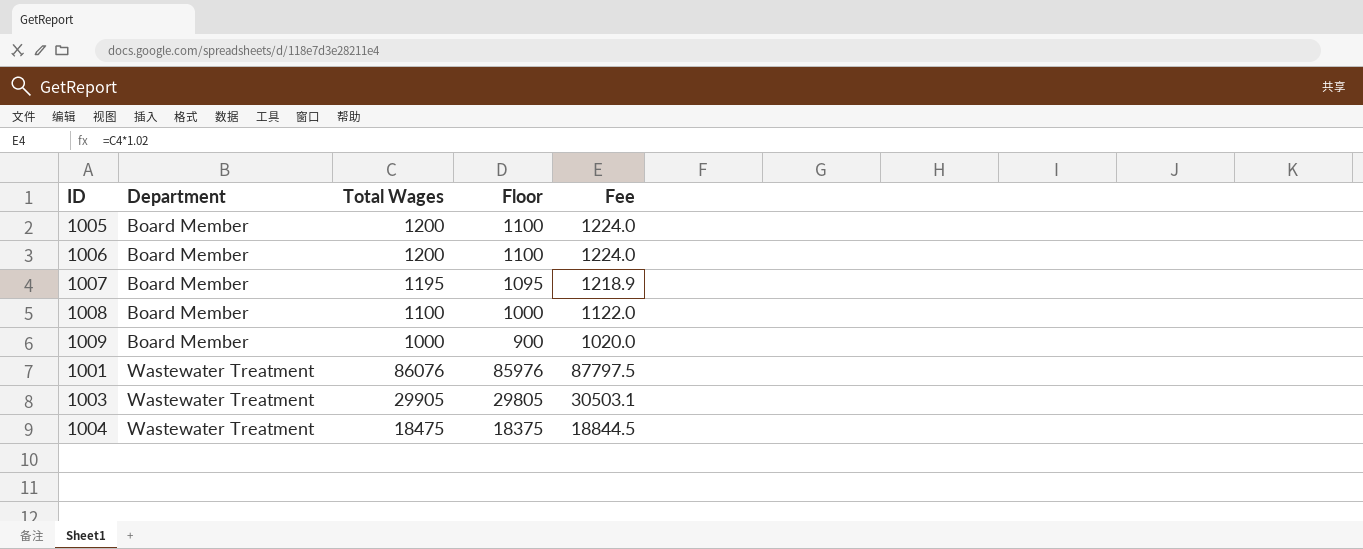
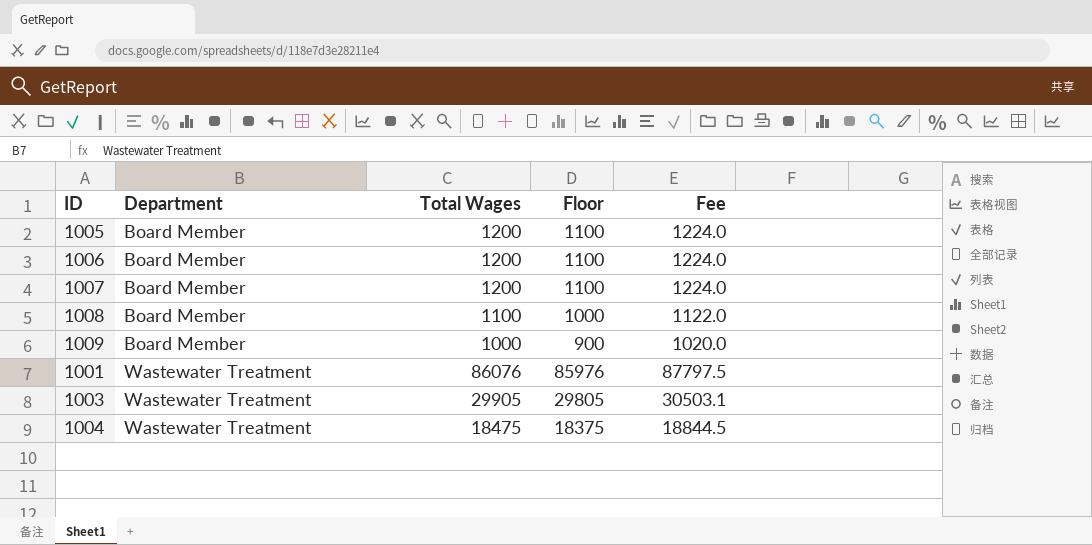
1007 | Total Wages: 1195 -> 1200
1007 | Floor: 1095 -> 1100
1007 | Fee: 1218.9 -> 1224.0

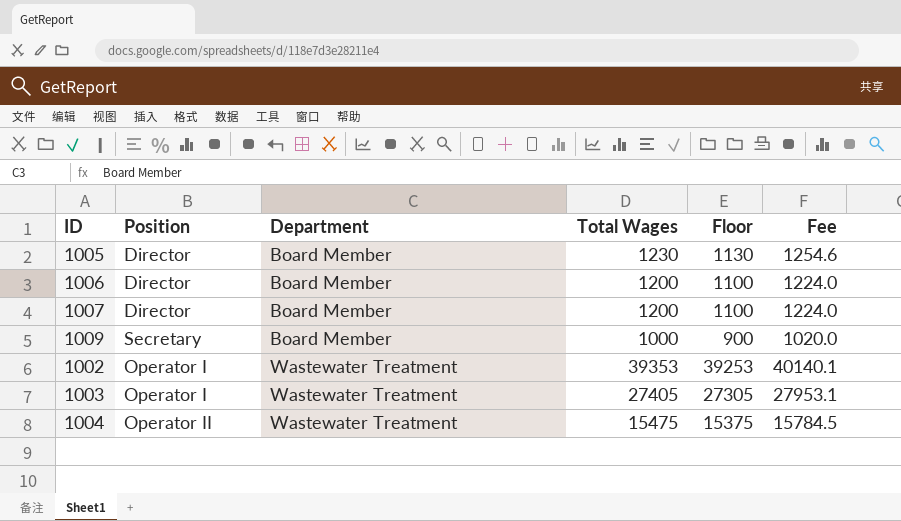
column Position | position: none -> 2
row 1008: Board Member | 1100 | 1000 | 1122.0 -> none
row 1001: Wastewater Treatment | 86076 | 85976 | 87797.5 -> none
1005 | Total Wages: 1200 -> 1230
1005 | Floor: 1100 -> 1130
1005 | Fee: 1224.0 -> 1254.6
row 1002: none -> Operator I | Wastewater Treatment | 39353 | 39253 | 40140.1
1003 | Total Wages: 29905 -> 27405
1003 | Floor: 29805 -> 27305
1003 | Fee: 30503.1 -> 27953.1
1004 | Total Wages: 18475 -> 15475
1004 | Floor: 18375 -> 15375
1004 | Fee: 18844.5 -> 15784.5

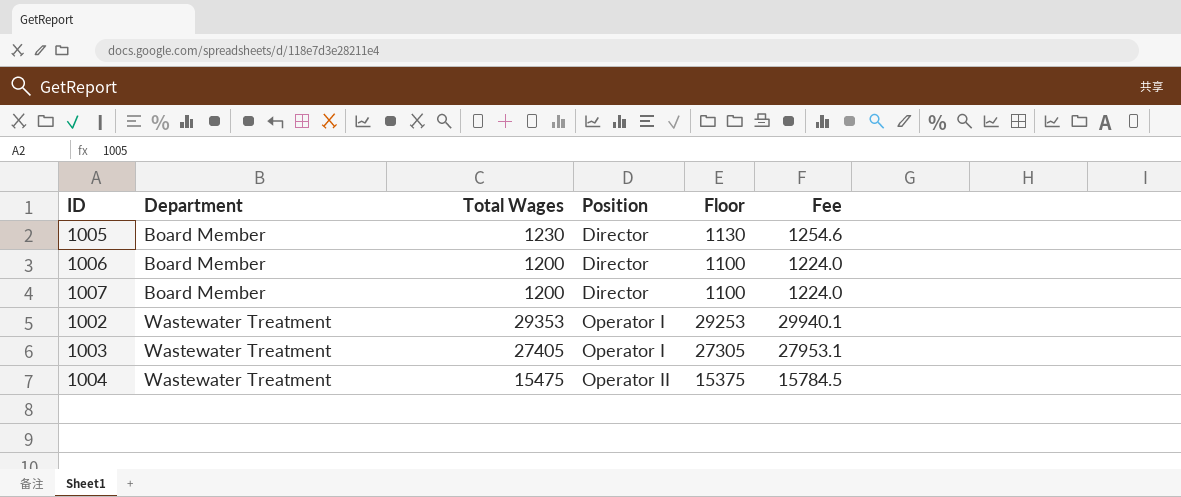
column Position | position: 2 -> 4
row 1009: Secretary | Board Member | 1000 | 900 | 1020.0 -> none
1002 | Total Wages: 39353 -> 29353
1002 | Floor: 39253 -> 29253
1002 | Fee: 40140.1 -> 29940.1

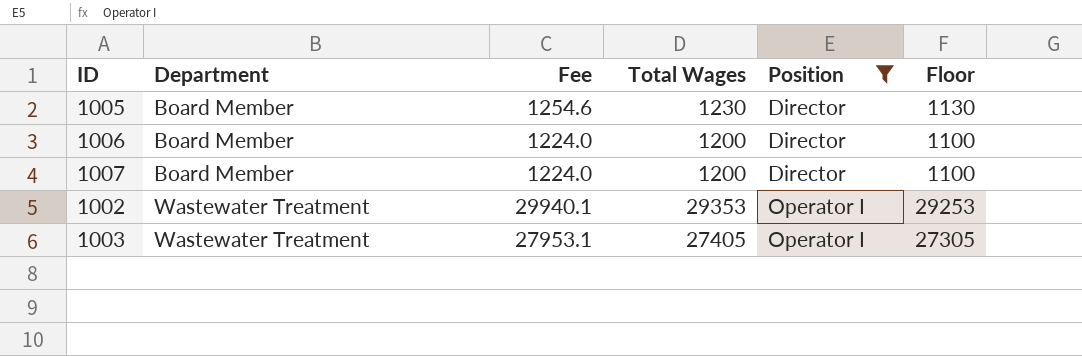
filter: none -> Position != Operator II
column Fee | position: 6 -> 3

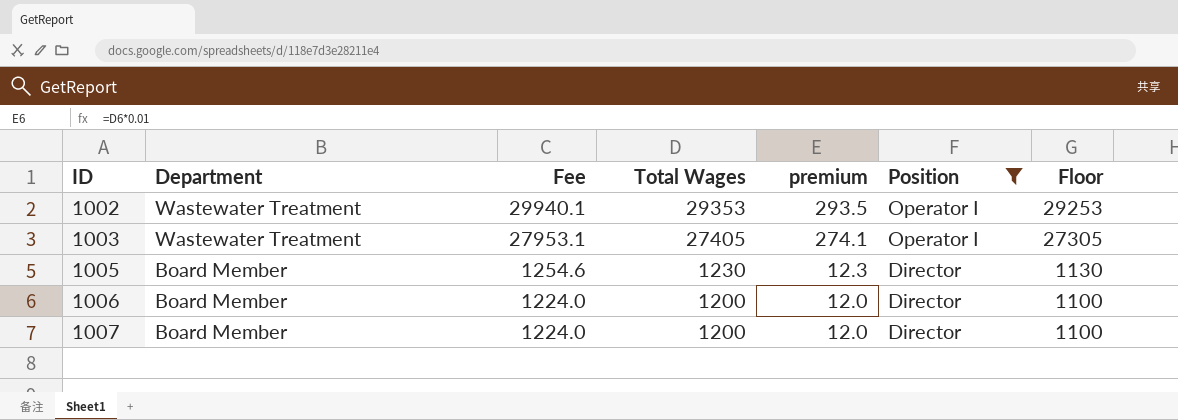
row order: Department ascending -> ID ascending
column premium | formula: none -> [Total Wages] * 0.01

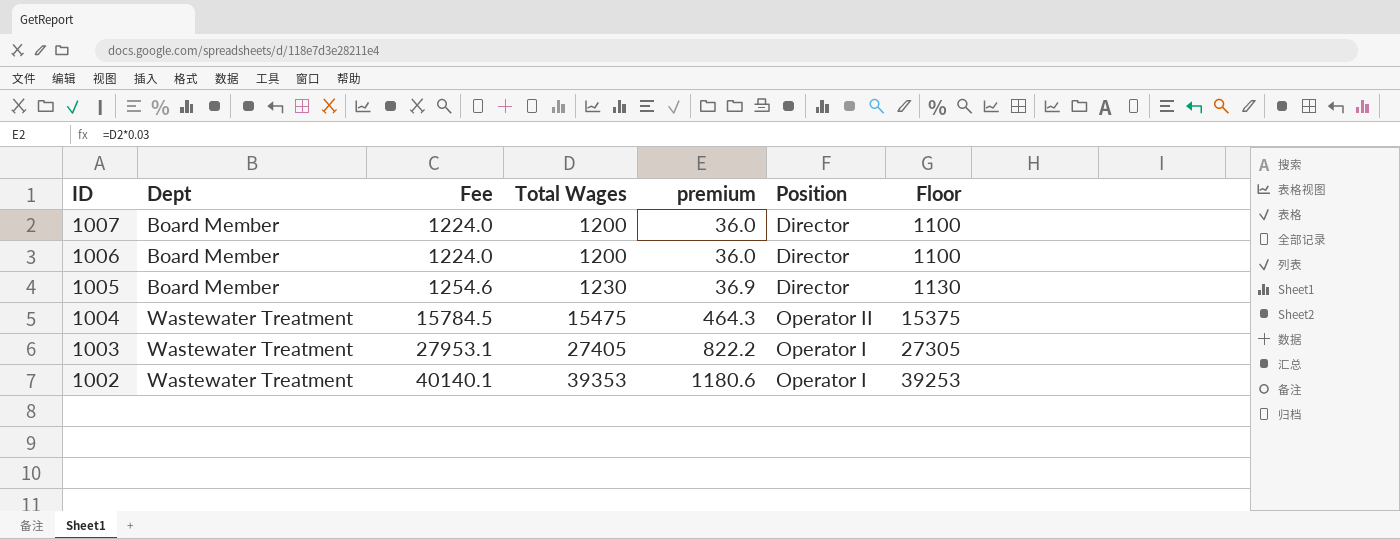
filter: Position != Operator II -> none
row order: ID ascending -> ID descending
column name: Department -> Dept
column premium | formula: [Total Wages] * 0.01 -> [Total Wages] * 0.03
1002 | Fee: 29940.1 -> 40140.1
1002 | Total Wages: 29353 -> 39353
1002 | Floor: 29253 -> 39253

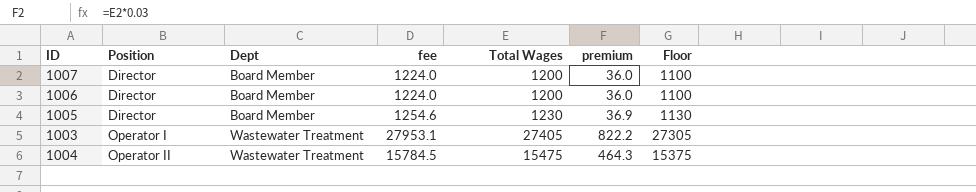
row order: ID descending -> Position ascending
column Position | position: 6 -> 2
column name: Fee -> fee
row 1002: Wastewater Treatment | 40140.1 | 39353 | 1180.6 | Operator I | 39253 -> none

